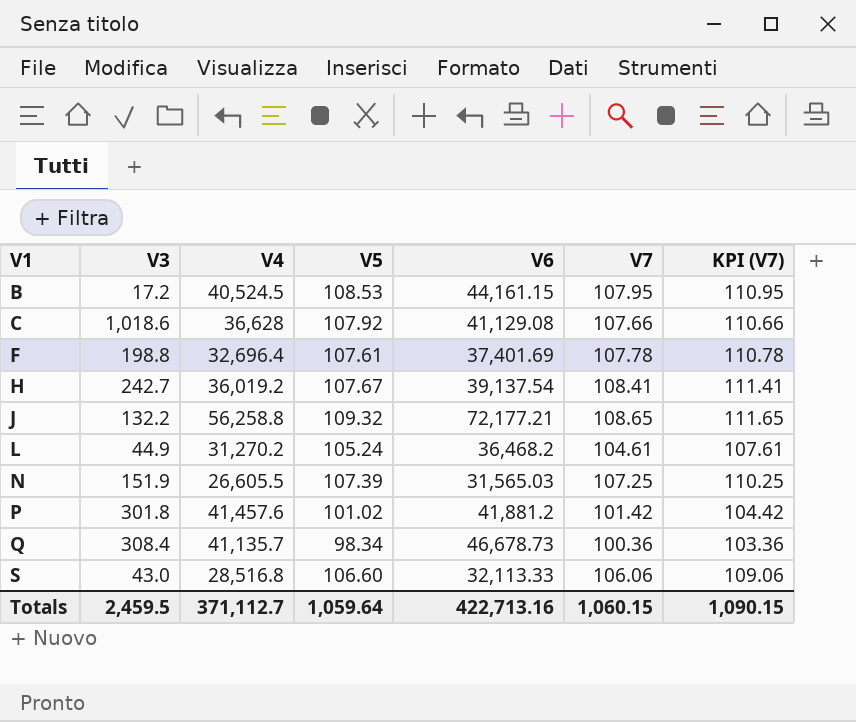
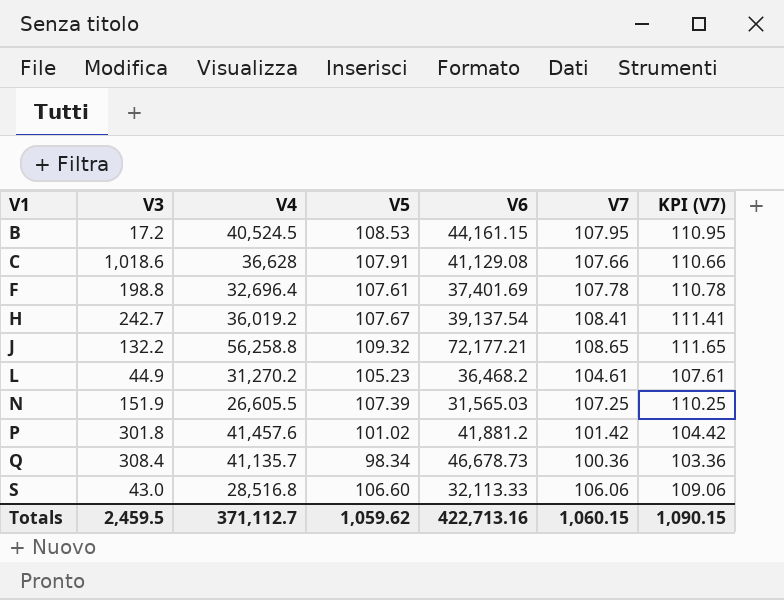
C | V5: 107.92 -> 107.91
L | V5: 105.24 -> 105.23
Totals | V5: 1,059.64 -> 1,059.62

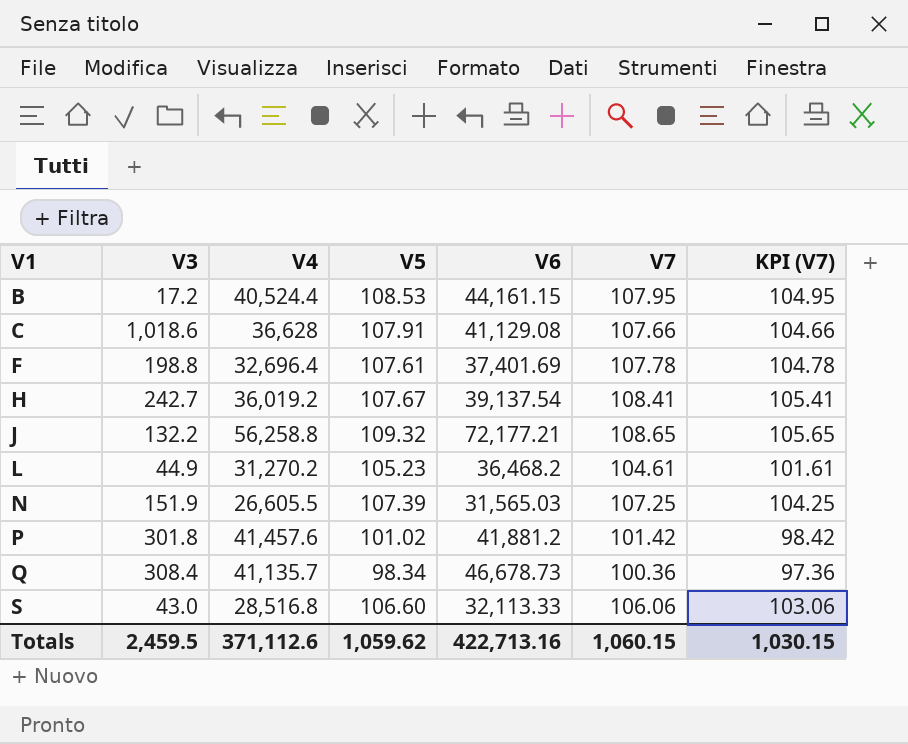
column KPI (V7) | formula: [V7] + 3 -> [V7] - 3
B | V4: 40,524.5 -> 40,524.4
Totals | V4: 371,112.7 -> 371,112.6
Totals | KPI (V7): 1,090.15 -> 1,030.15

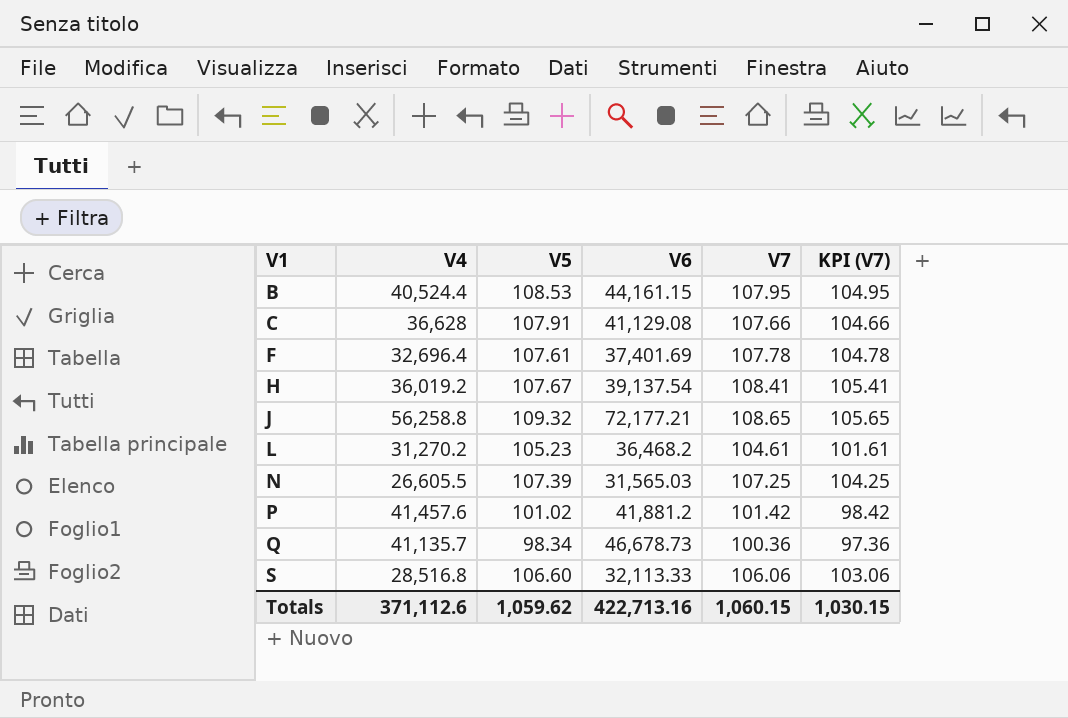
column V3 | position: 2 -> none

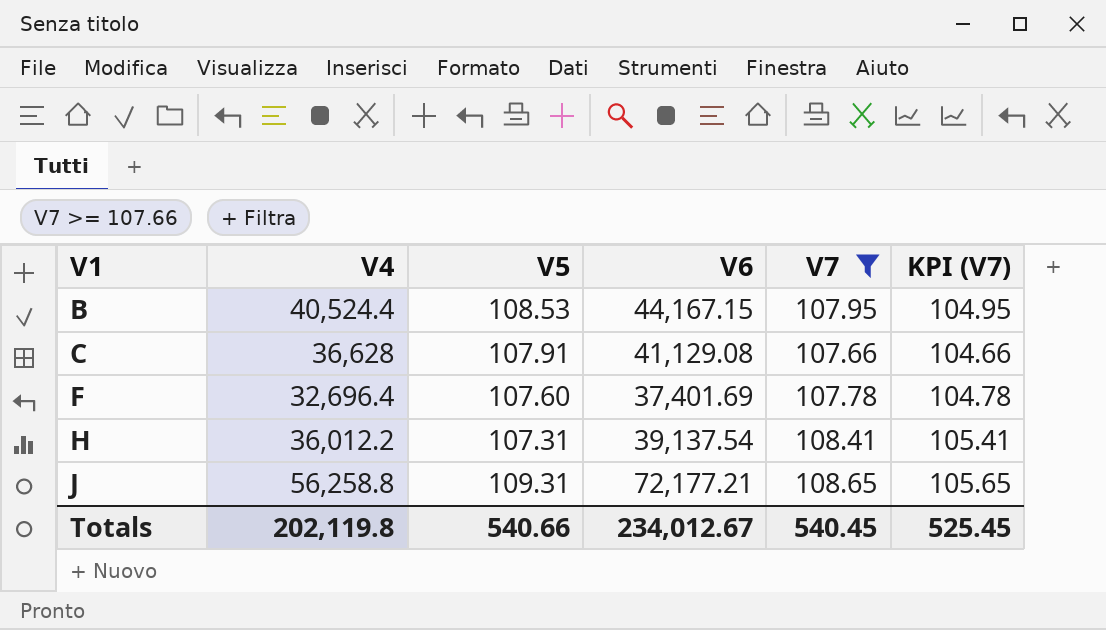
filter: none -> V7 >= 107.66
B | V6: 44,161.15 -> 44,167.15
F | V5: 107.61 -> 107.60
H | V4: 36,019.2 -> 36,012.2
H | V5: 107.67 -> 107.31
J | V5: 109.32 -> 109.31
Totals | V4: 371,112.6 -> 202,119.8
Totals | V5: 1,059.62 -> 540.66
Totals | V6: 422,713.16 -> 234,012.67
Totals | V7: 1,060.15 -> 540.45
Totals | KPI (V7): 1,030.15 -> 525.45

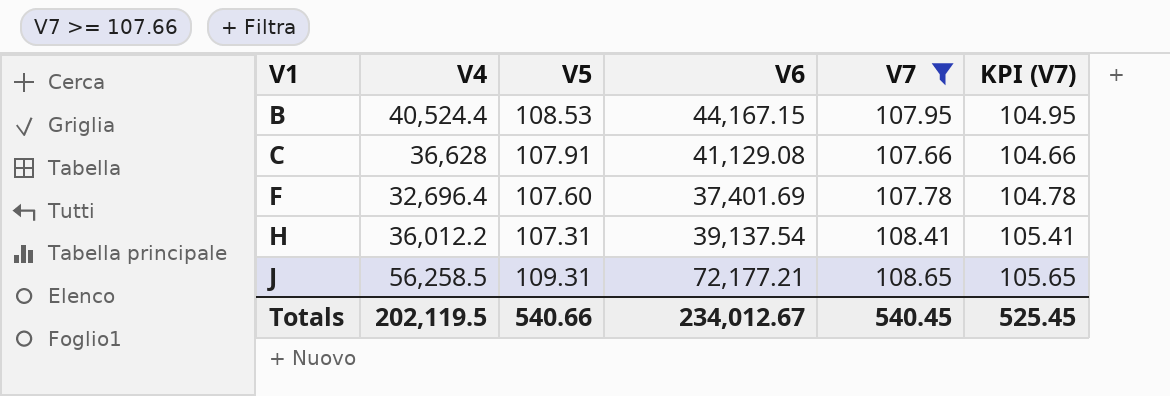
J | V4: 56,258.8 -> 56,258.5
Totals | V4: 202,119.8 -> 202,119.5

